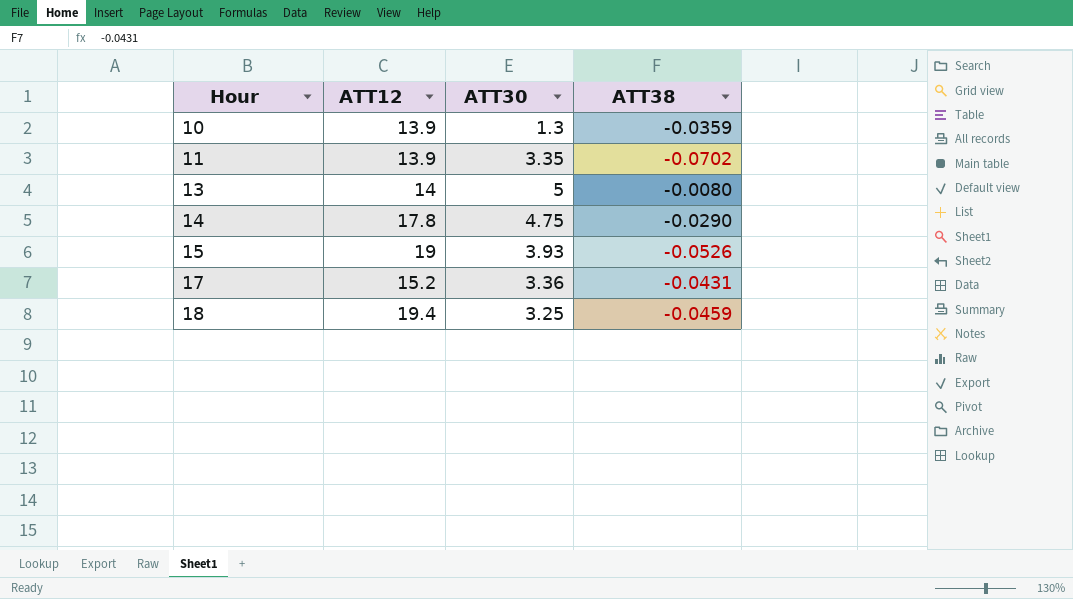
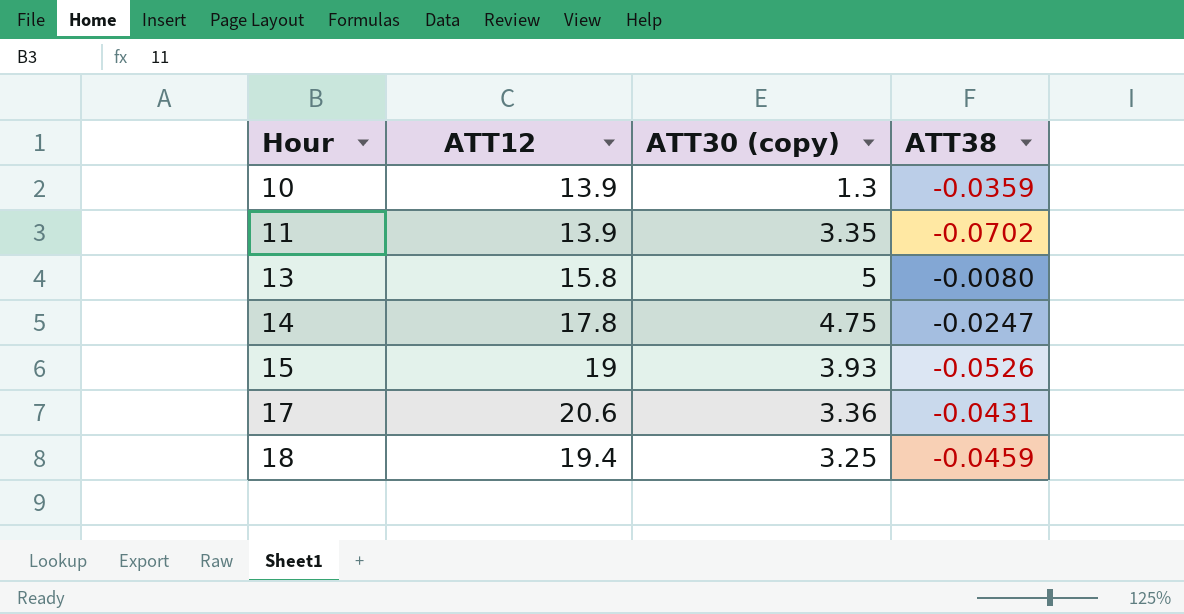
column name: ATT30 -> ATT30 (copy)
13 | ATT12: 14 -> 15.8
14 | ATT38: -0.0290 -> -0.0247
17 | ATT12: 15.2 -> 20.6

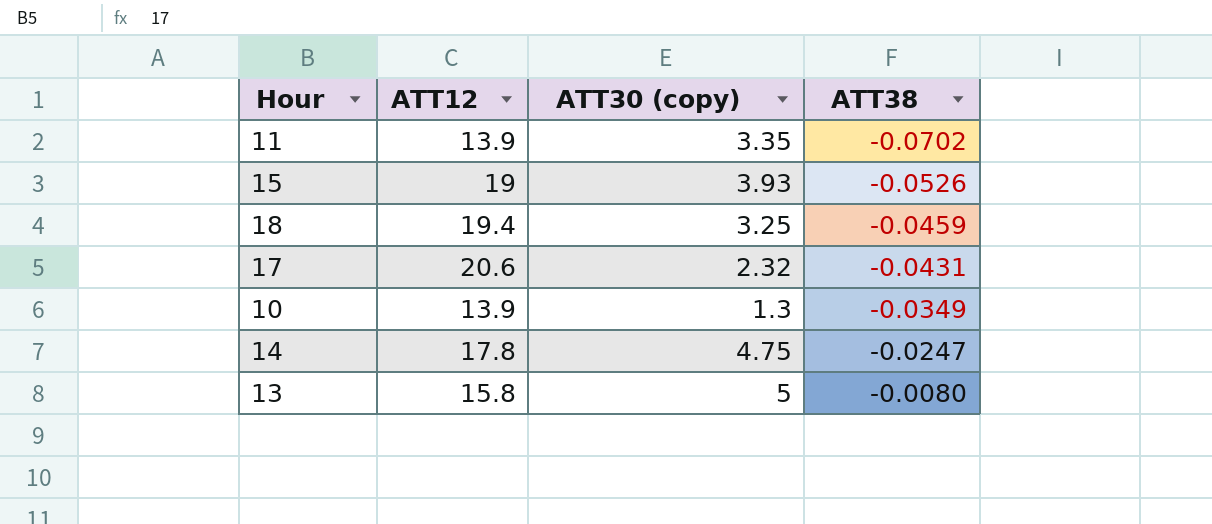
row order: Hour ascending -> ATT38 ascending
17 | ATT30 (copy): 3.36 -> 2.32
10 | ATT38: -0.0359 -> -0.0349

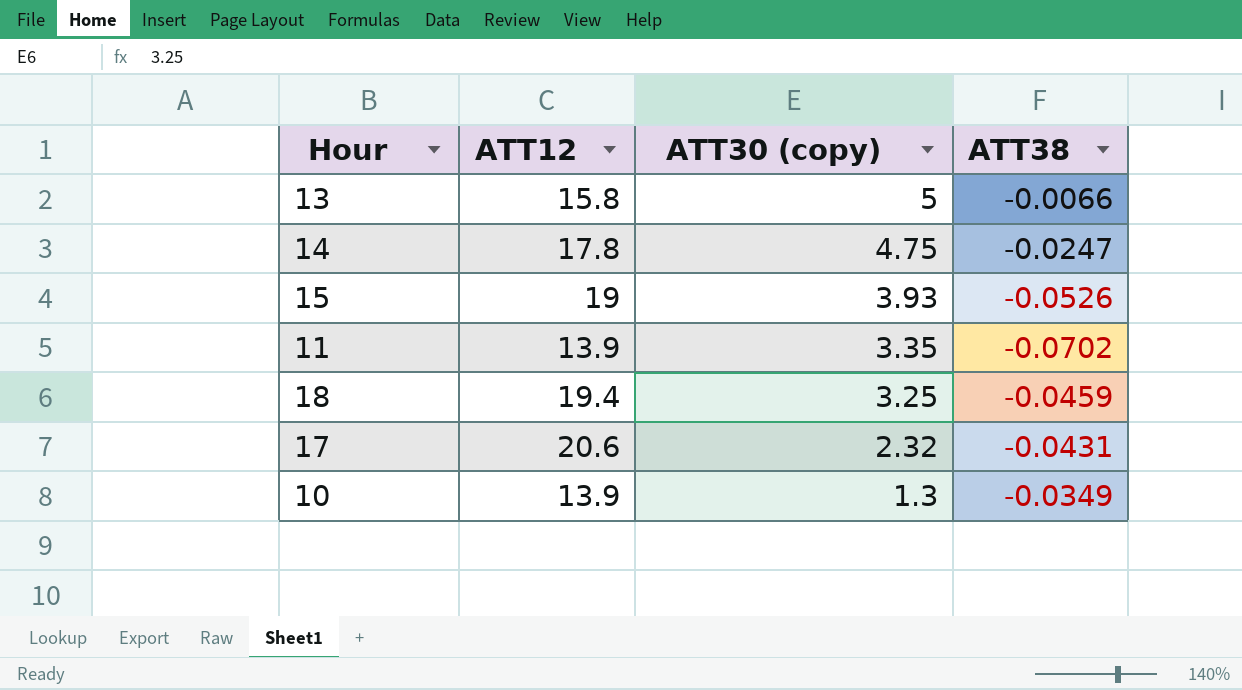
row order: ATT38 ascending -> ATT30 (copy) descending
13 | ATT38: -0.0080 -> -0.0066

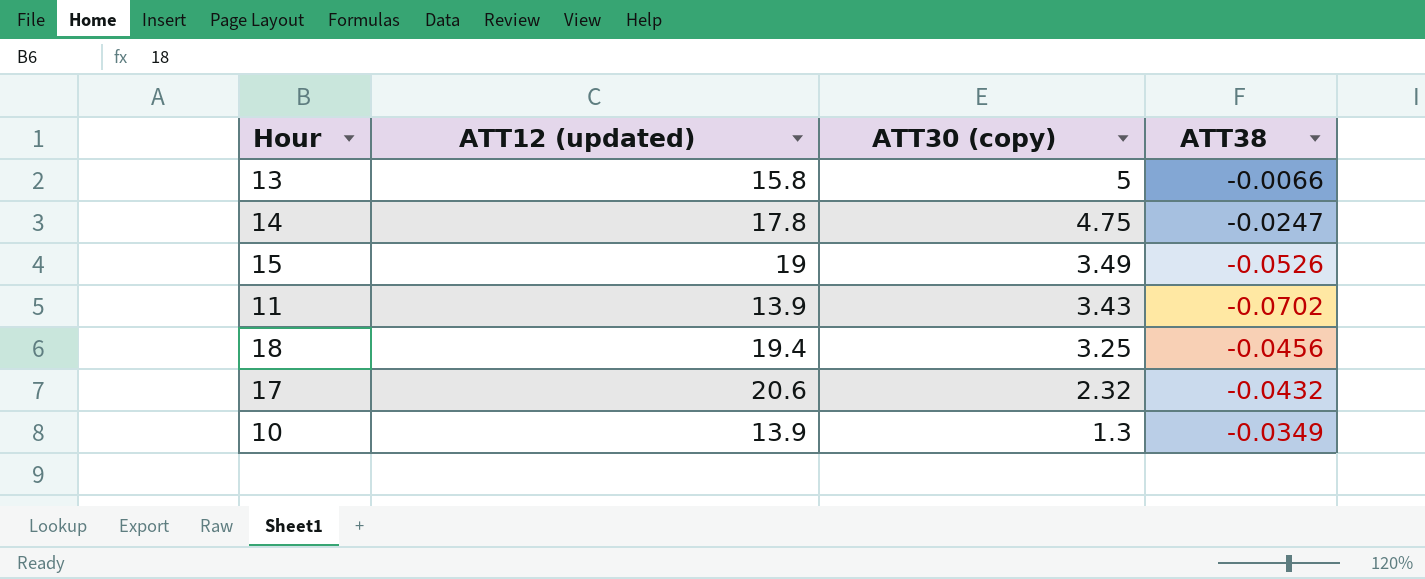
column name: ATT12 -> ATT12 (updated)
15 | ATT30 (copy): 3.93 -> 3.49
11 | ATT30 (copy): 3.35 -> 3.43
18 | ATT38: -0.0459 -> -0.0456
17 | ATT38: -0.0431 -> -0.0432

